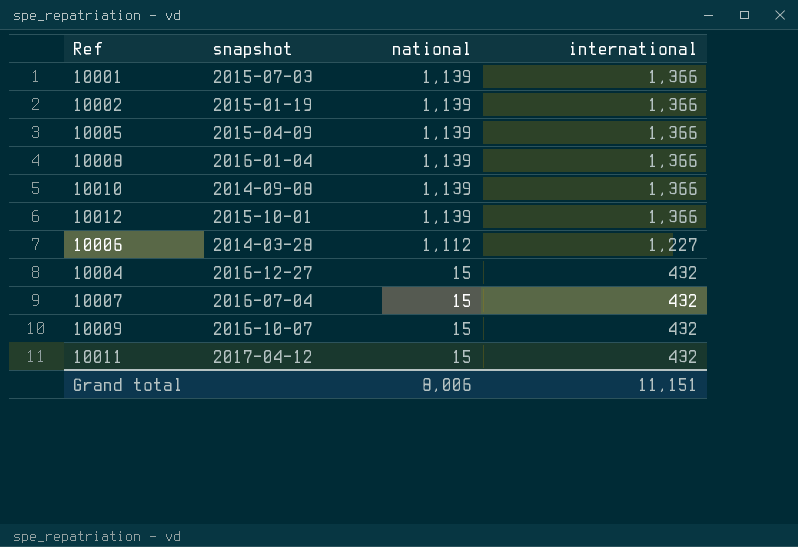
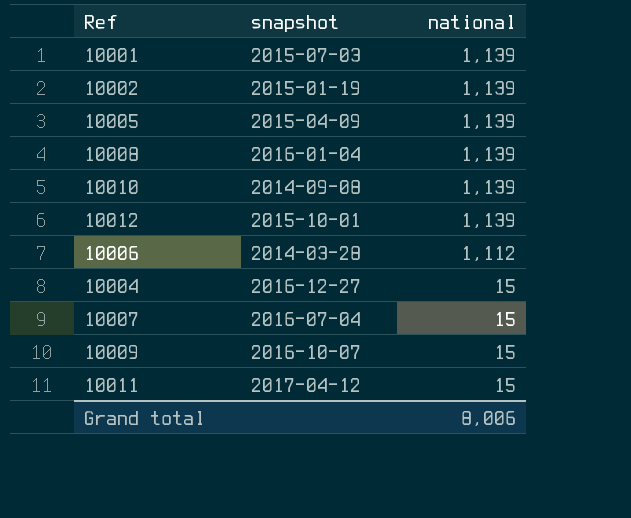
column international | position: 4 -> none

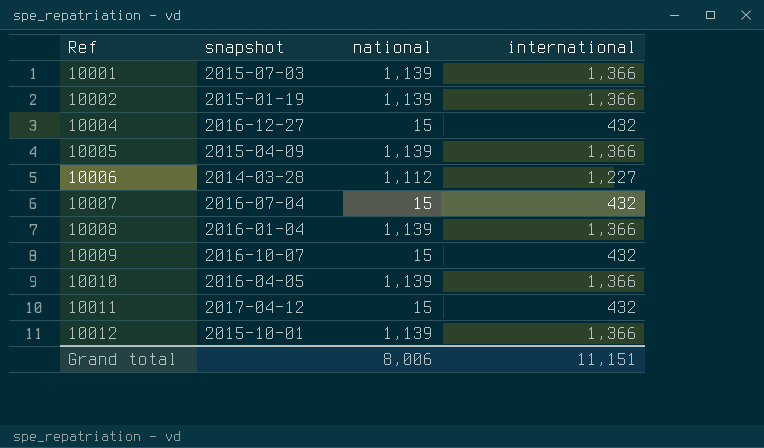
row order: national descending -> Ref ascending
column international | position: none -> 4
10010 | snapshot: 2014-09-08 -> 2016-04-05

